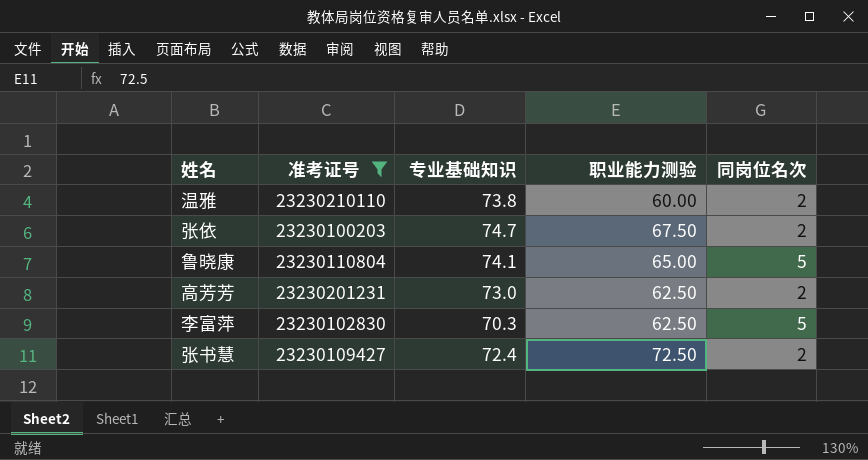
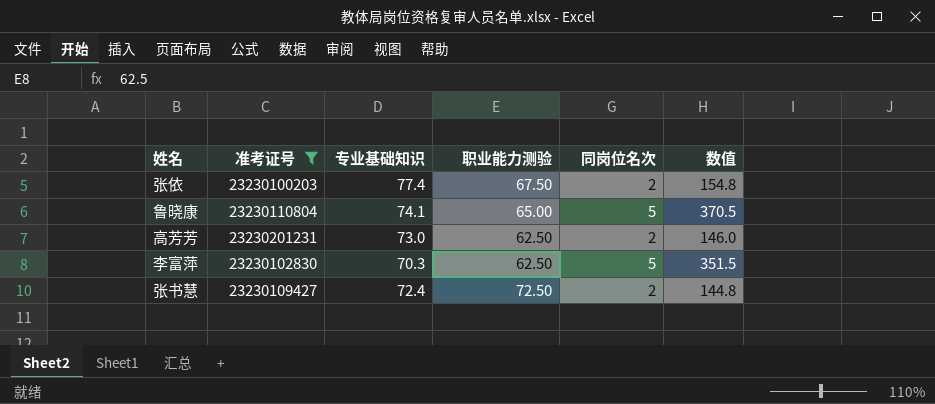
column 数值 | formula: none -> [专业基础知识] * [同岗位名次]
row 温雅: 23230210110 | 73.8 | 60.00 | 2 -> none
张依 | 专业基础知识: 74.7 -> 77.4

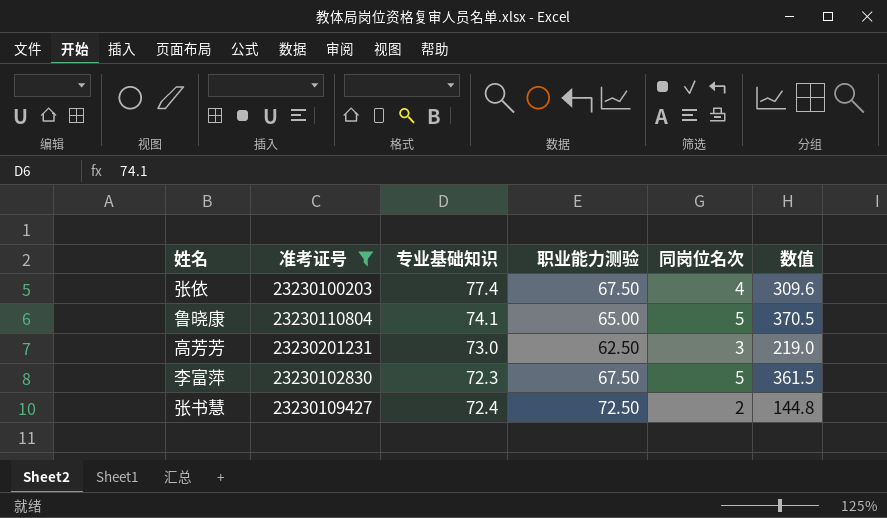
张依 | 同岗位名次: 2 -> 4
张依 | 数值: 154.8 -> 309.6
高芳芳 | 同岗位名次: 2 -> 3
高芳芳 | 数值: 146.0 -> 219.0
李富萍 | 专业基础知识: 70.3 -> 72.3
李富萍 | 职业能力测验: 62.50 -> 67.50
李富萍 | 数值: 351.5 -> 361.5

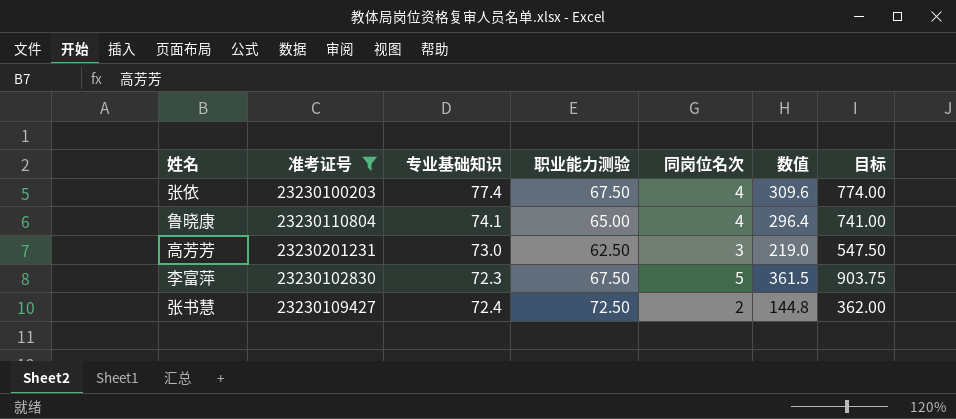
column 目标 | formula: none -> [数值] * 2.5
鲁晓康 | 同岗位名次: 5 -> 4
鲁晓康 | 数值: 370.5 -> 296.4

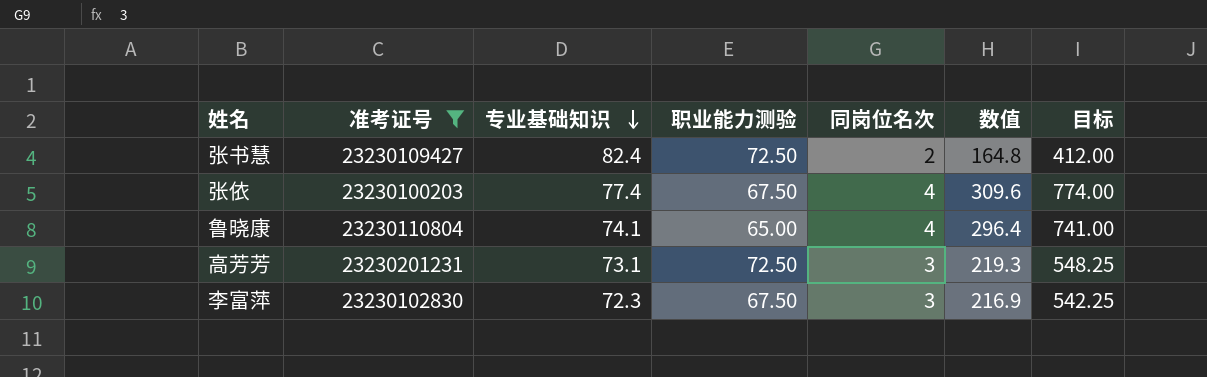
row order: none -> 专业基础知识 descending
张书慧 | 专业基础知识: 72.4 -> 82.4
张书慧 | 数值: 144.8 -> 164.8
张书慧 | 目标: 362.00 -> 412.00
高芳芳 | 专业基础知识: 73.0 -> 73.1
高芳芳 | 职业能力测验: 62.50 -> 72.50
高芳芳 | 数值: 219.0 -> 219.3
高芳芳 | 目标: 547.50 -> 548.25
李富萍 | 同岗位名次: 5 -> 3
李富萍 | 数值: 361.5 -> 216.9
李富萍 | 目标: 903.75 -> 542.25

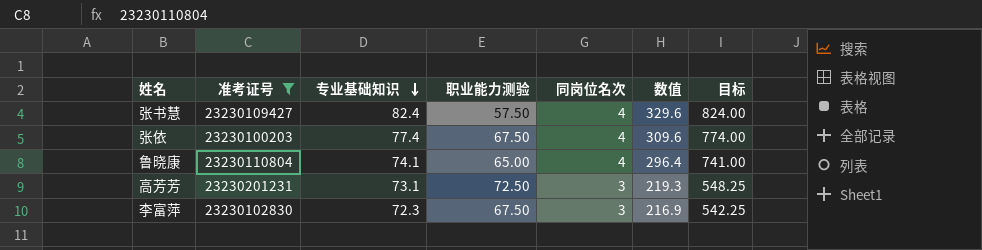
张书慧 | 职业能力测验: 72.50 -> 57.50
张书慧 | 同岗位名次: 2 -> 4
张书慧 | 数值: 164.8 -> 329.6
张书慧 | 目标: 412.00 -> 824.00

